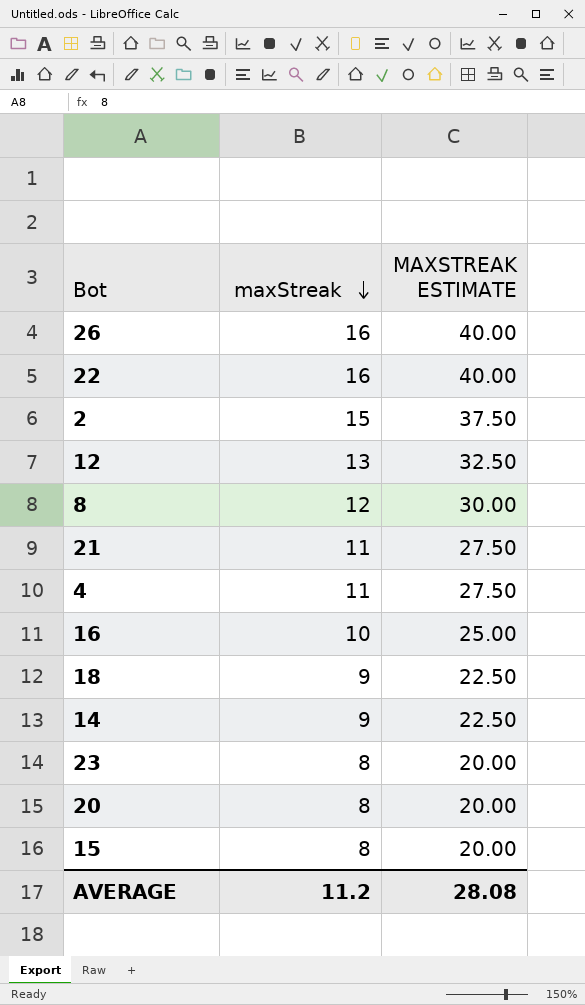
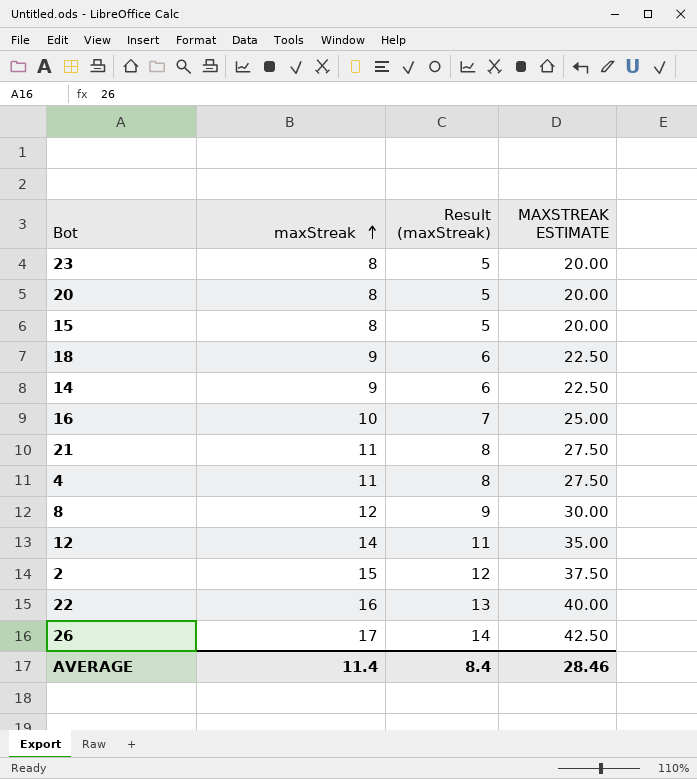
row order: maxStreak descending -> maxStreak ascending
column Result (maxStreak) | formula: none -> [maxStreak] - 3
12 | maxStreak: 13 -> 14
12 | MAXSTREAK ESTIMATE: 32.50 -> 35.00
26 | maxStreak: 16 -> 17
26 | MAXSTREAK ESTIMATE: 40.00 -> 42.50
AVERAGE | maxStreak: 11.2 -> 11.4
AVERAGE | MAXSTREAK ESTIMATE: 28.08 -> 28.46

